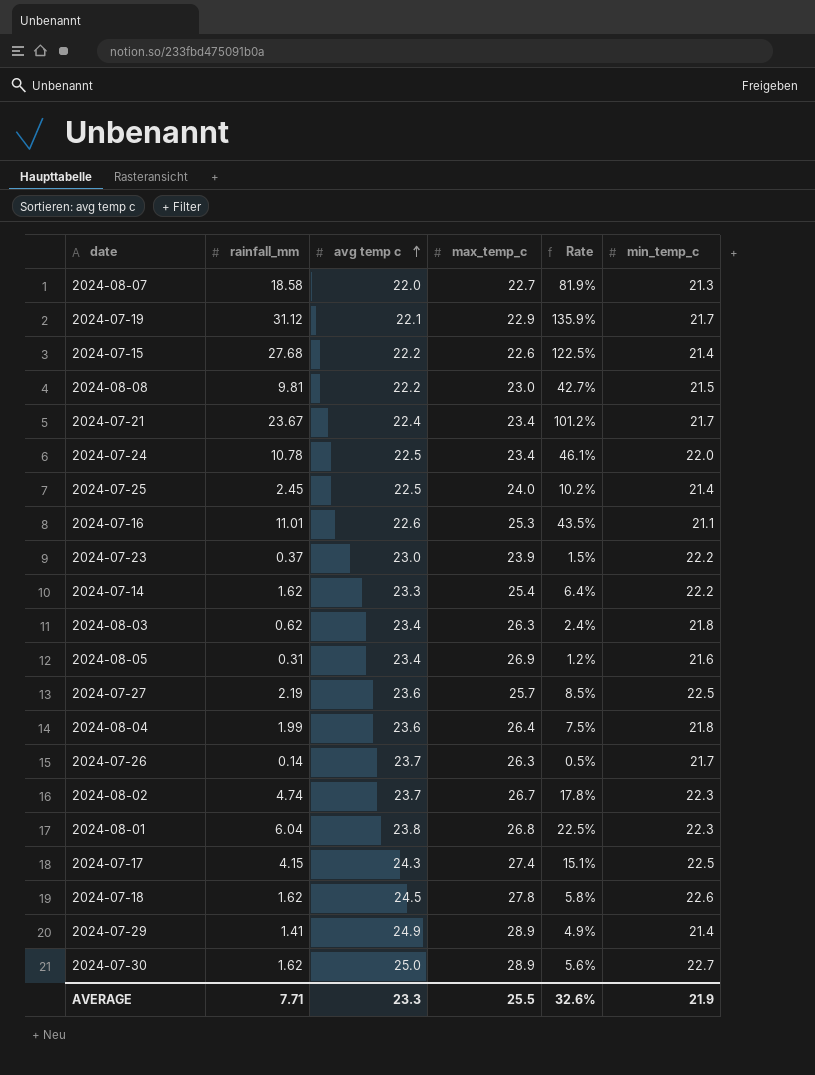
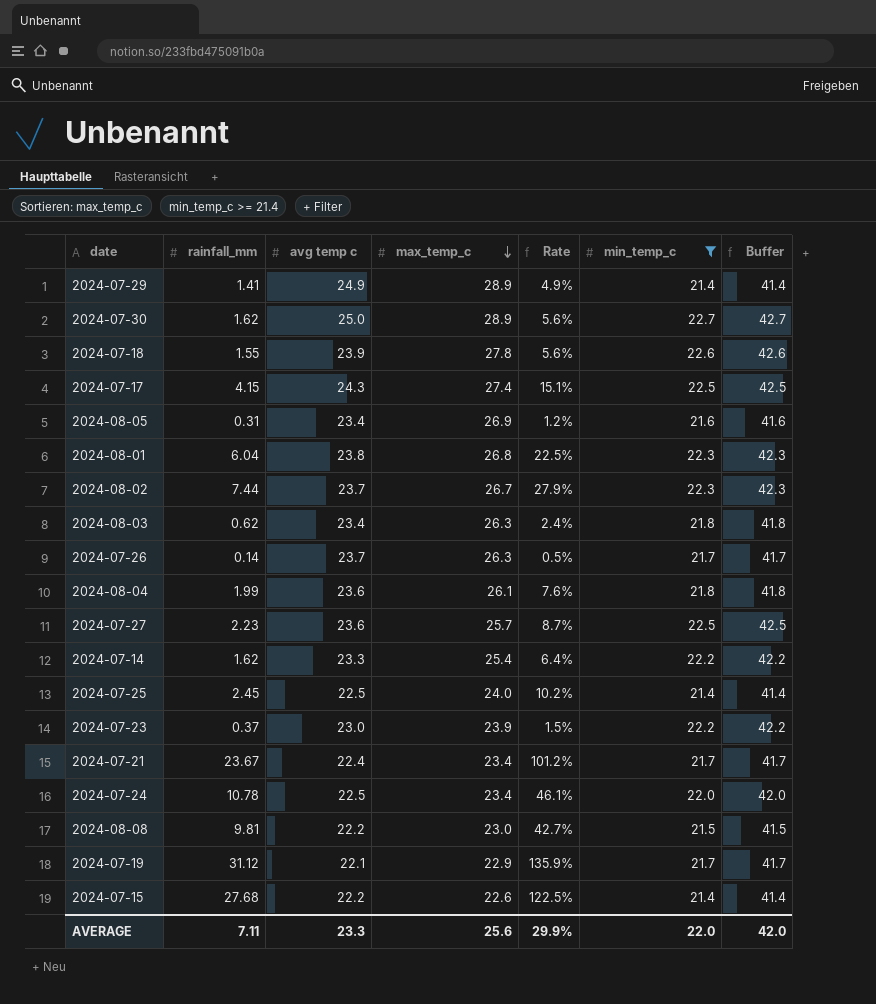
filter: none -> min_temp_c >= 21.4
row order: avg temp c ascending -> max_temp_c descending
column Buffer | formula: none -> [min_temp_c] + 20
2024-07-18 | rainfall_mm: 1.62 -> 1.55
2024-07-18 | avg temp c: 24.5 -> 23.9
2024-07-18 | Rate: 5.8% -> 5.6%
2024-08-02 | rainfall_mm: 4.74 -> 7.44
2024-08-02 | Rate: 17.8% -> 27.9%
2024-08-04 | max_temp_c: 26.4 -> 26.1
2024-08-04 | Rate: 7.5% -> 7.6%
2024-07-27 | rainfall_mm: 2.19 -> 2.23
2024-07-27 | Rate: 8.5% -> 8.7%
AVERAGE | rainfall_mm: 7.71 -> 7.11
AVERAGE | max_temp_c: 25.5 -> 25.6
AVERAGE | Rate: 32.6% -> 29.9%
AVERAGE | min_temp_c: 21.9 -> 22.0

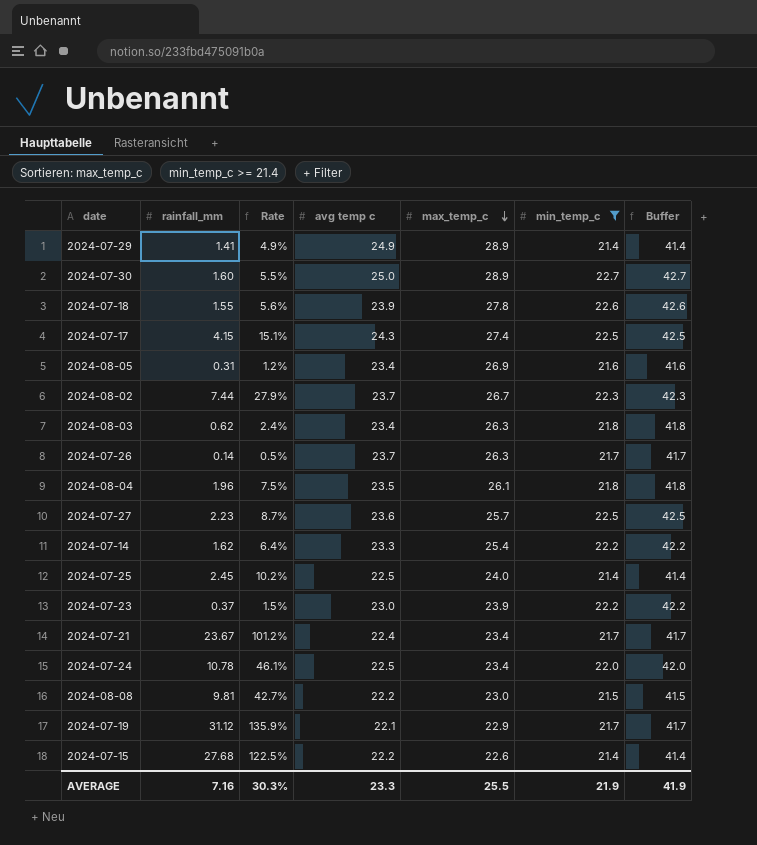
column Rate | position: 5 -> 3
row 2024-08-01: 6.04 | 23.8 | 26.8 | 22.5% | 22.3 | 42.3 -> none
2024-07-30 | rainfall_mm: 1.62 -> 1.60
2024-07-30 | Rate: 5.6% -> 5.5%
2024-08-04 | rainfall_mm: 1.99 -> 1.96
2024-08-04 | Rate: 7.6% -> 7.5%
2024-08-04 | avg temp c: 23.6 -> 23.5
AVERAGE | rainfall_mm: 7.11 -> 7.16
AVERAGE | Rate: 29.9% -> 30.3%
AVERAGE | max_temp_c: 25.6 -> 25.5
AVERAGE | min_temp_c: 22.0 -> 21.9
AVERAGE | Buffer: 42.0 -> 41.9

